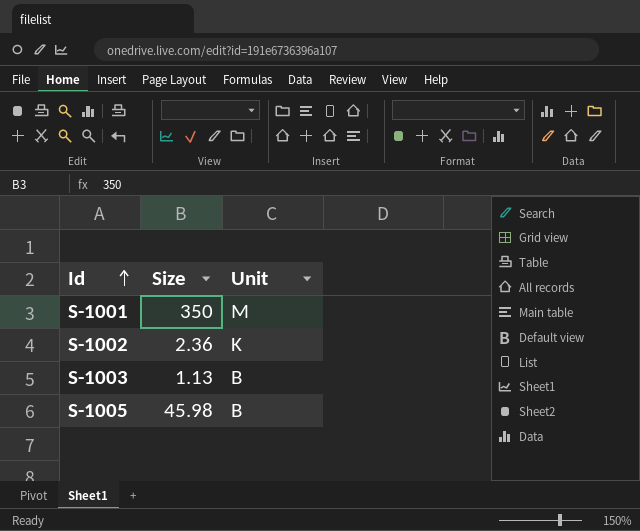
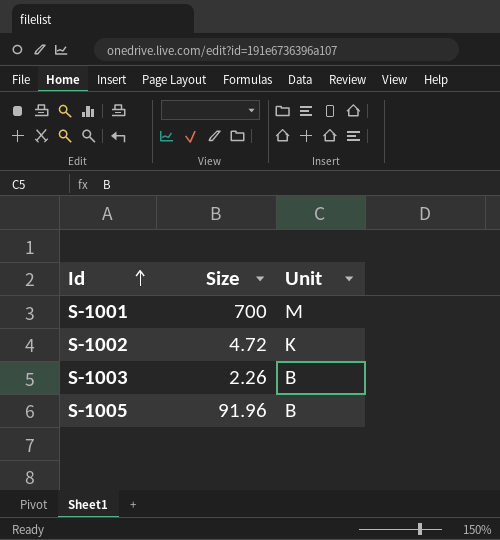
S-1001 | Size: 350 -> 700
S-1002 | Size: 2.36 -> 4.72
S-1003 | Size: 1.13 -> 2.26
S-1005 | Size: 45.98 -> 91.96

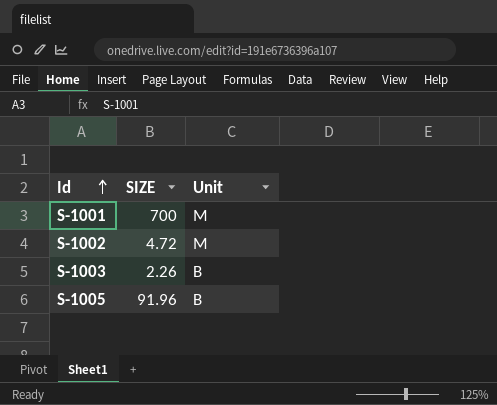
column name: Size -> SIZE
S-1002 | Unit: K -> M

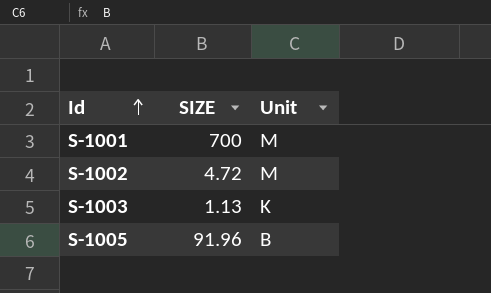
S-1003 | SIZE: 2.26 -> 1.13
S-1003 | Unit: B -> K

